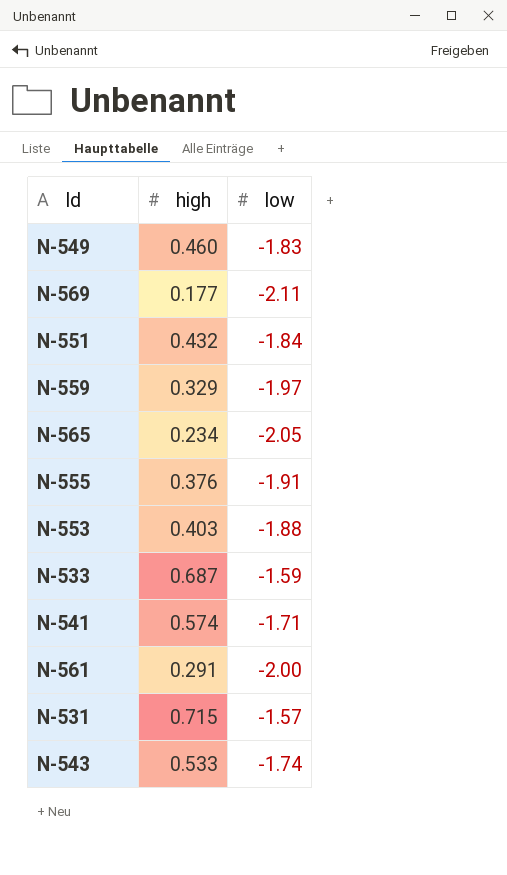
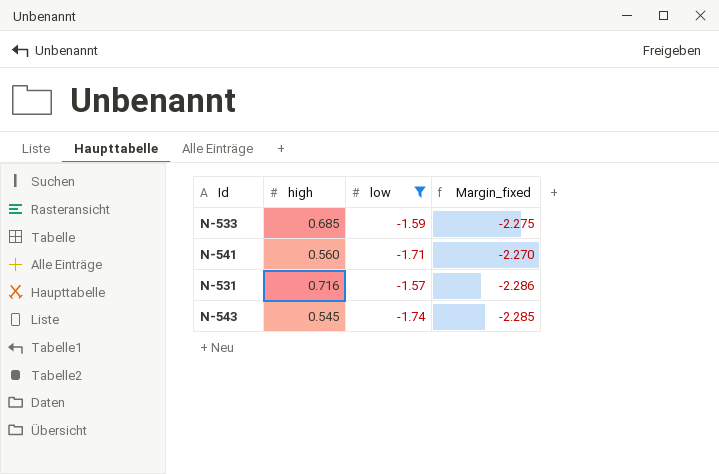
filter: none -> low >= -1.74
column Margin_fixed | formula: none -> [low] - [high]
N-533 | high: 0.687 -> 0.685
N-541 | high: 0.574 -> 0.560
N-531 | high: 0.715 -> 0.716
N-543 | high: 0.533 -> 0.545

